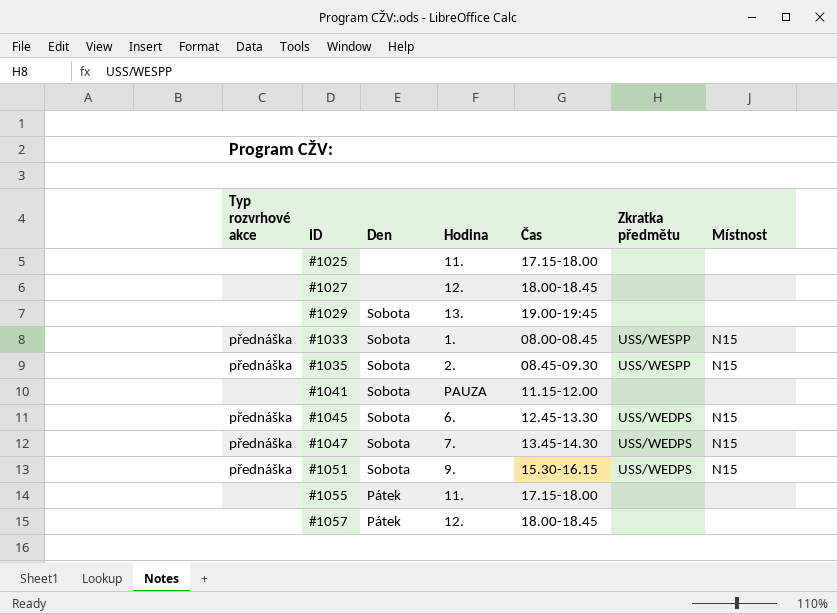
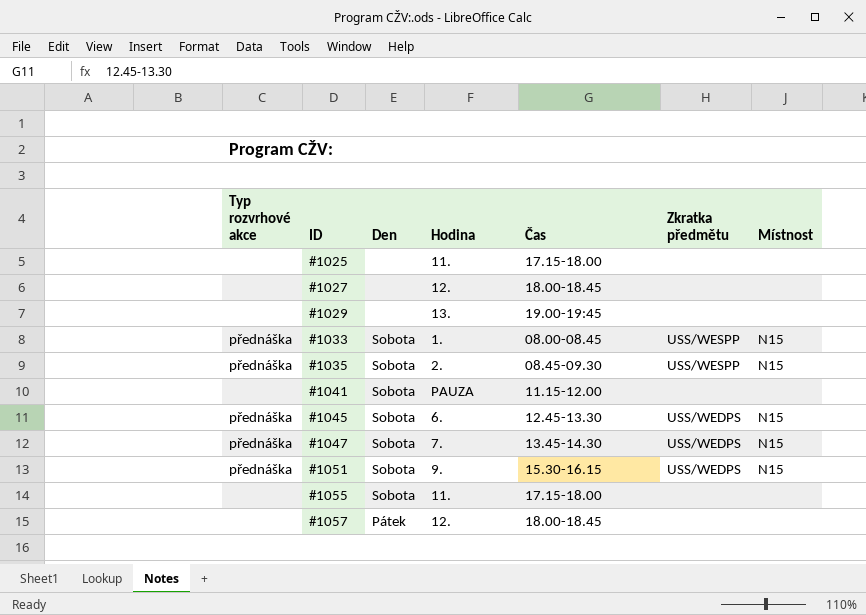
#1029 | Den: Sobota -> none
#1055 | Den: Pátek -> Sobota

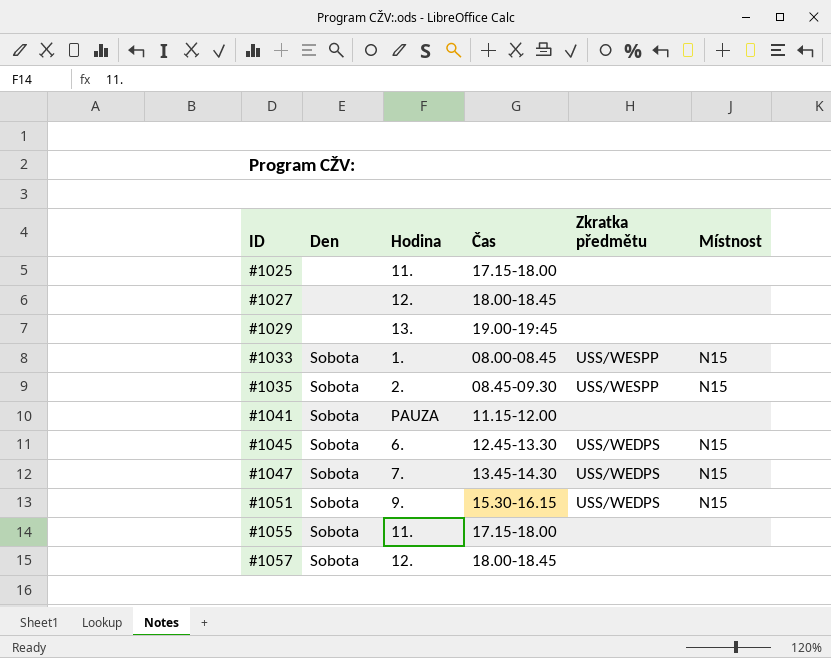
column Typ rozvrhové akce | position: 1 -> none
#1057 | Den: Pátek -> Sobota

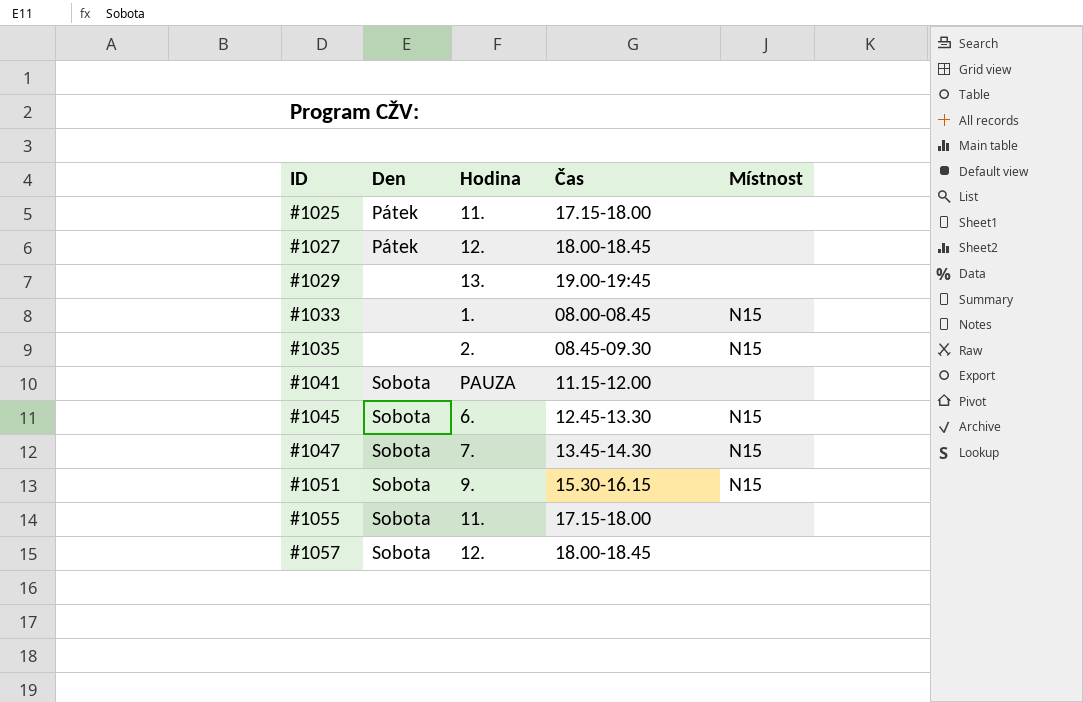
column Zkratka předmětu | position: 5 -> none
#1025 | Den: none -> Pátek
#1027 | Den: none -> Pátek
#1033 | Den: Sobota -> none
#1035 | Den: Sobota -> none

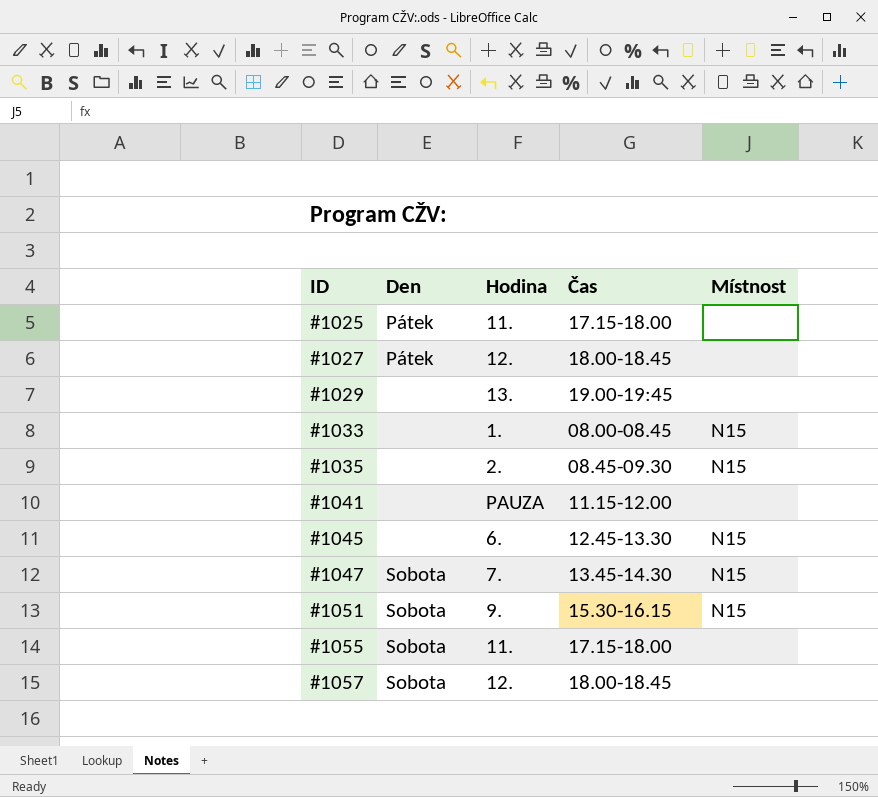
#1041 | Den: Sobota -> none
#1045 | Den: Sobota -> none

